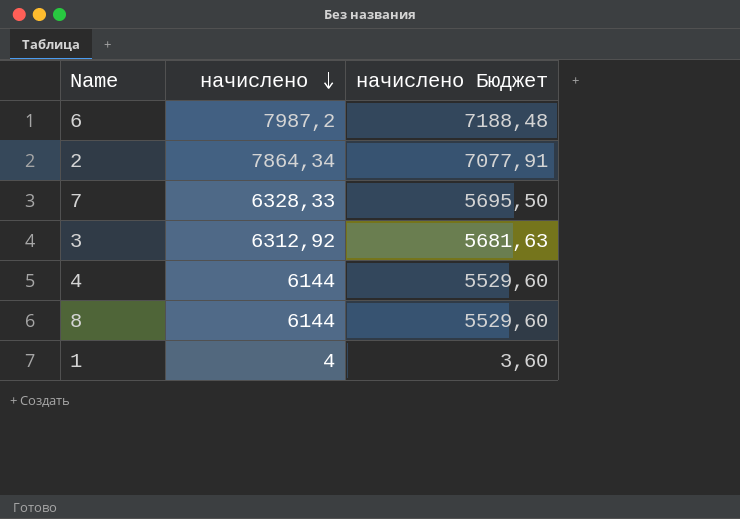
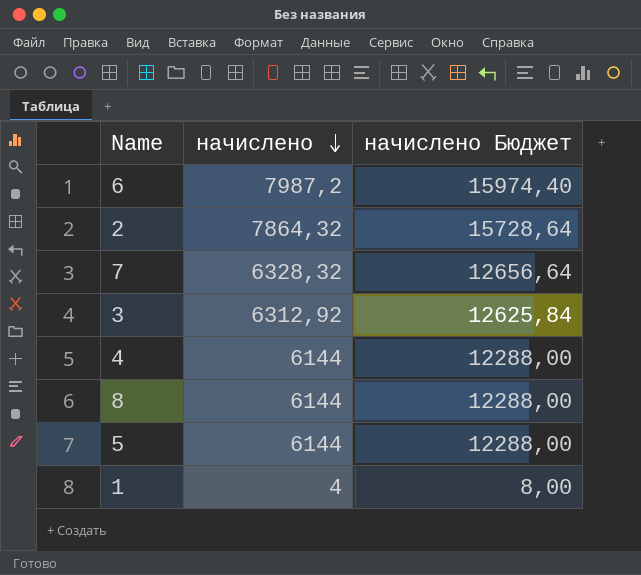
column начислено Бюджет | formula: [начислено] * 0,9 -> [начислено] * 2
2 | начислено: 7864,34 -> 7864,32
7 | начислено: 6328,33 -> 6328,32
row 5: none -> 6144 | 12288,00

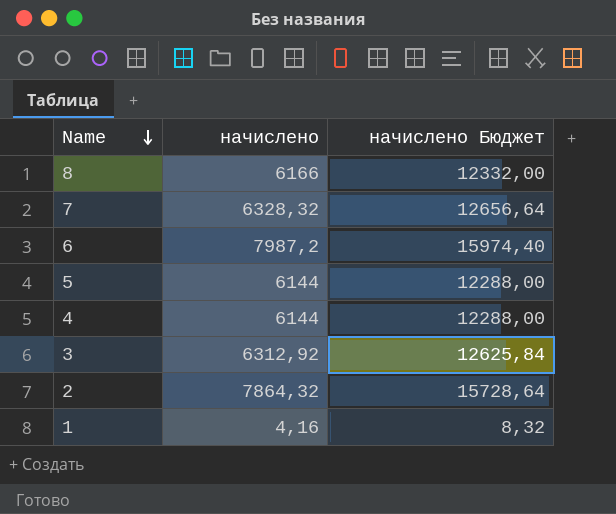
row order: начислено descending -> Name descending
8 | начислено: 6144 -> 6166
8 | начислено Бюджет: 12288,00 -> 12332,00
1 | начислено: 4 -> 4,16
1 | начислено Бюджет: 8,00 -> 8,32

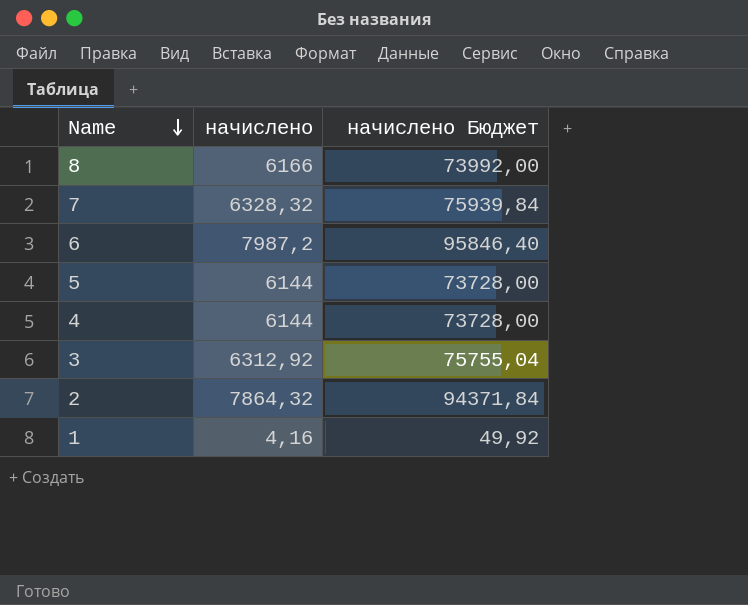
column начислено Бюджет | formula: [начислено] * 2 -> [начислено] * 12

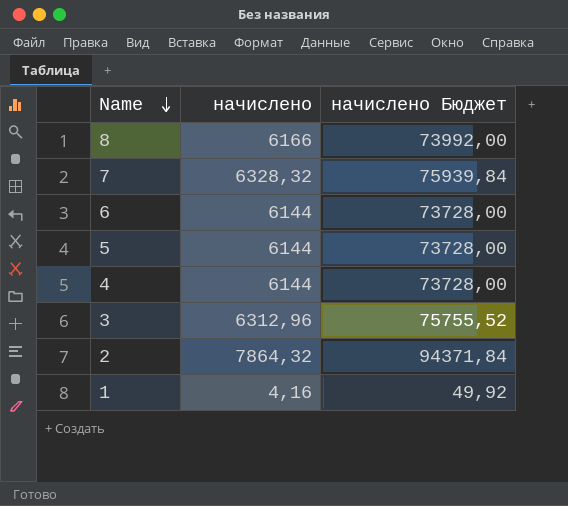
6 | начислено: 7987,2 -> 6144
6 | начислено Бюджет: 95846,40 -> 73728,00
3 | начислено: 6312,92 -> 6312,96
3 | начислено Бюджет: 75755,04 -> 75755,52

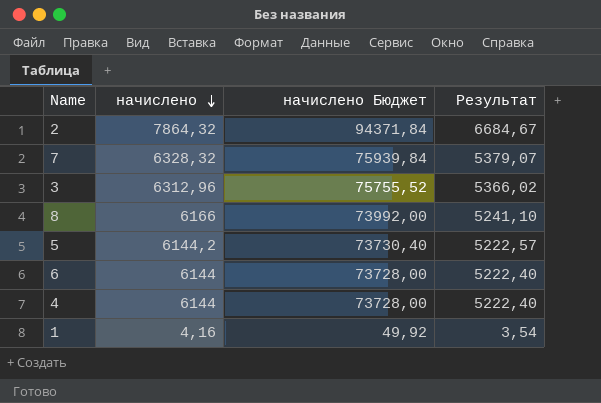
row order: Name descending -> начислено descending
column Результат | formula: none -> [начислено] * 0,85
5 | начислено: 6144 -> 6144,2
5 | начислено Бюджет: 73728,00 -> 73730,40

